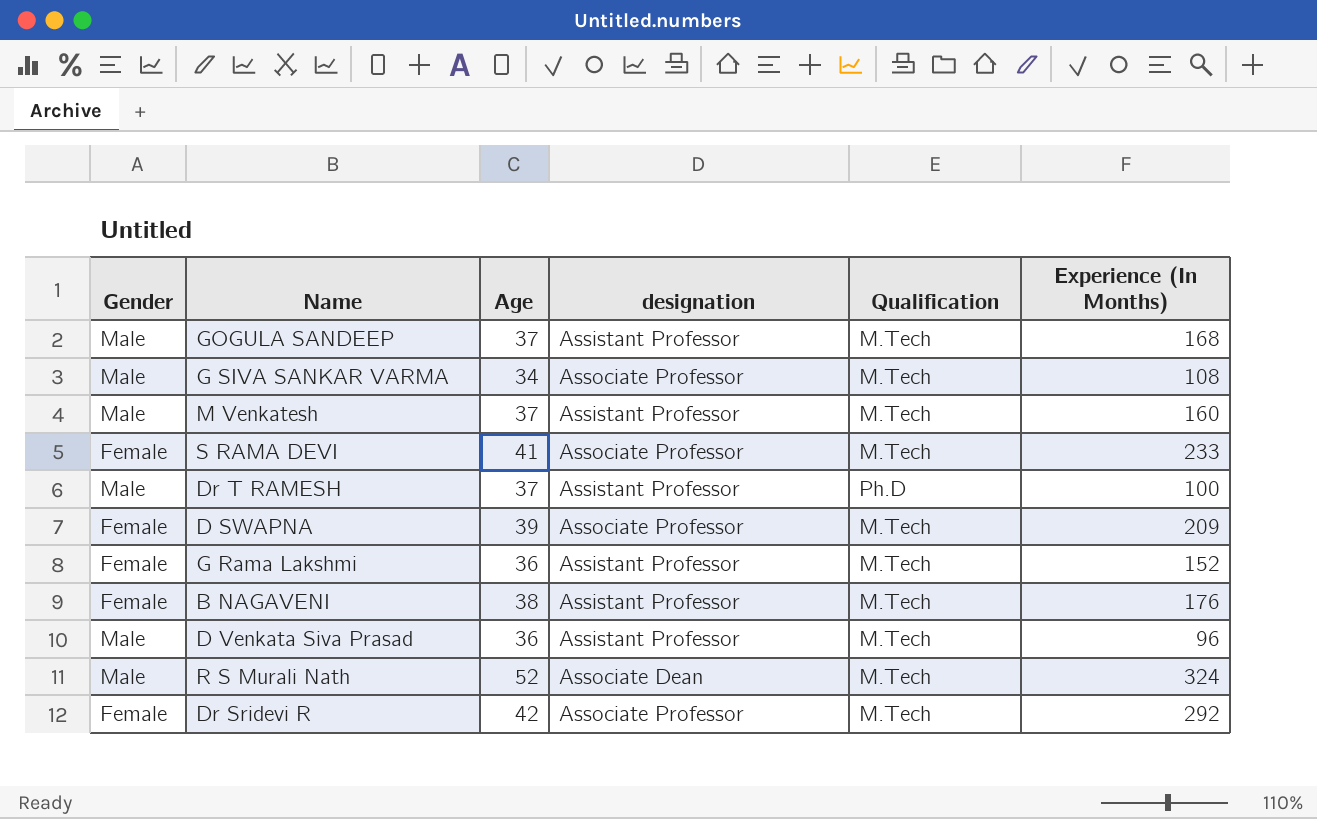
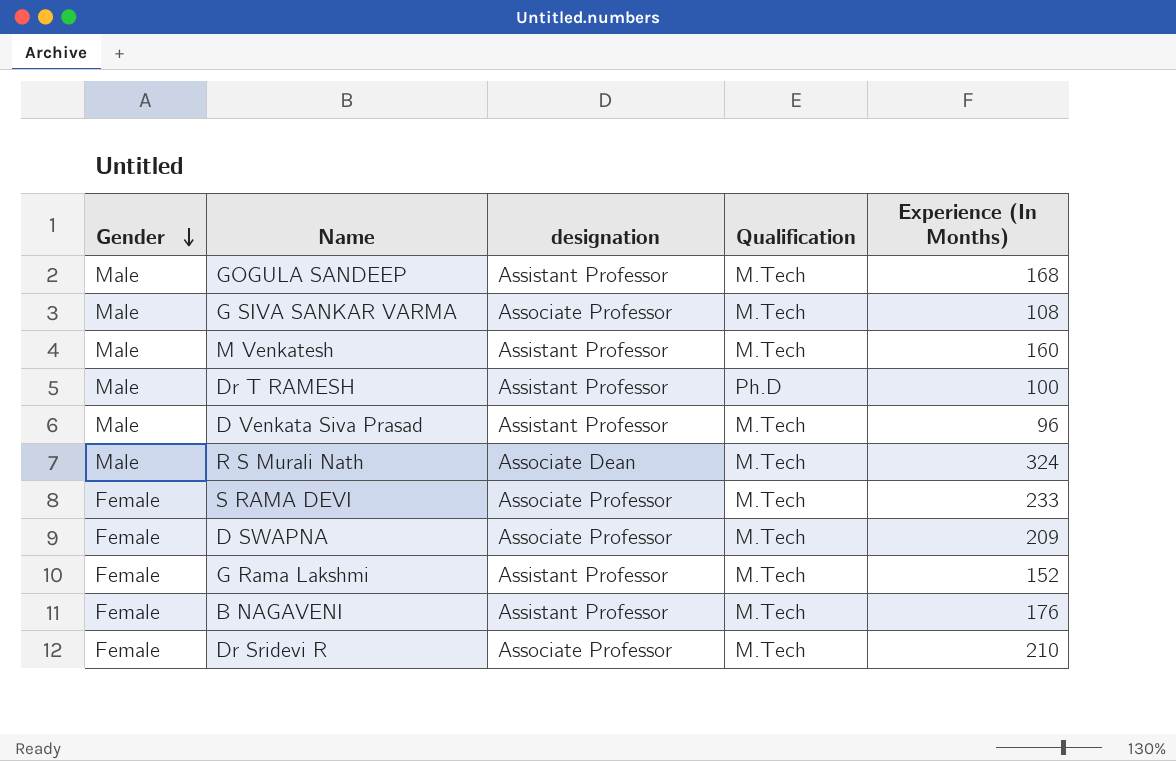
row order: none -> Gender descending
column Age | position: 3 -> none
Dr Sridevi R | Experience (In Months): 292 -> 210

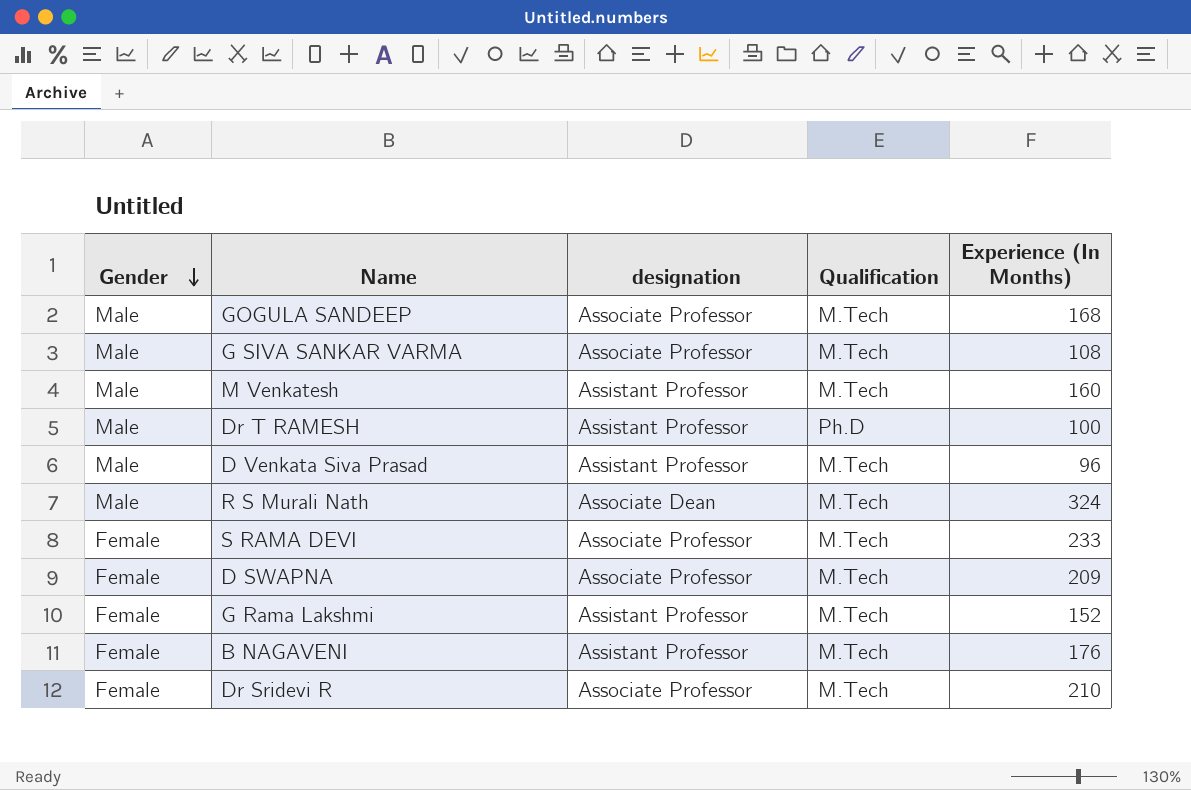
GOGULA SANDEEP | designation: Assistant Professor -> Associate Professor

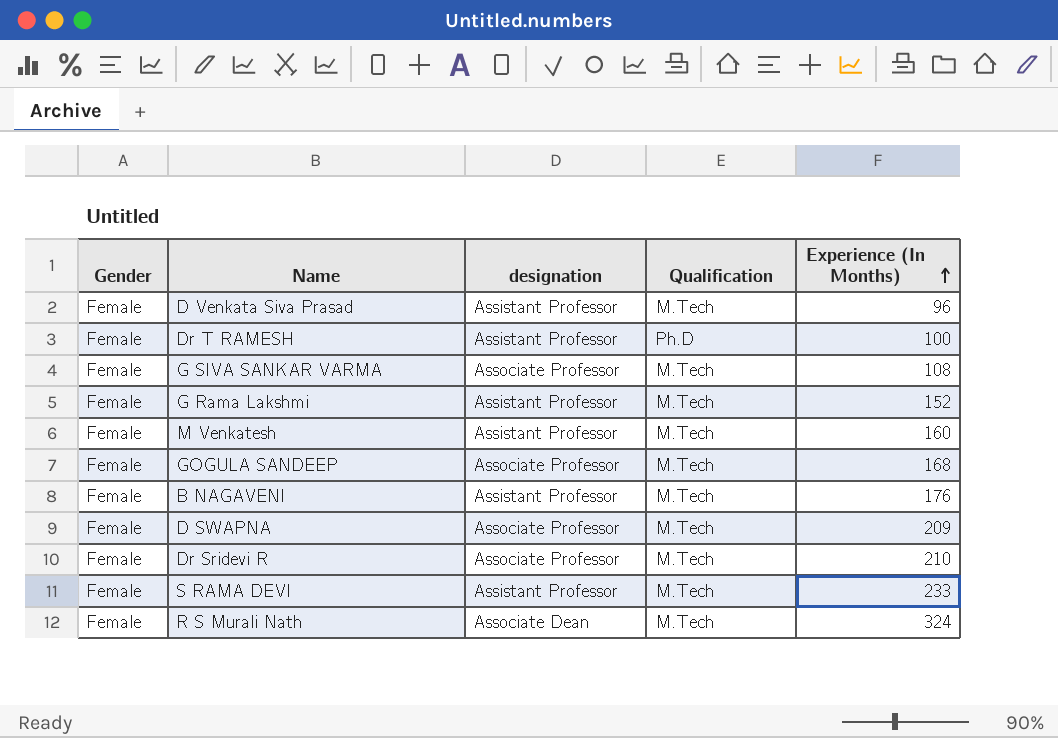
row order: Gender descending -> Experience (In Months) ascending
D Venkata Siva Prasad | Gender: Male -> Female
Dr T RAMESH | Gender: Male -> Female
G SIVA SANKAR VARMA | Gender: Male -> Female
M Venkatesh | Gender: Male -> Female
GOGULA SANDEEP | Gender: Male -> Female
S RAMA DEVI | designation: Associate Professor -> Assistant Professor
R S Murali Nath | Gender: Male -> Female

